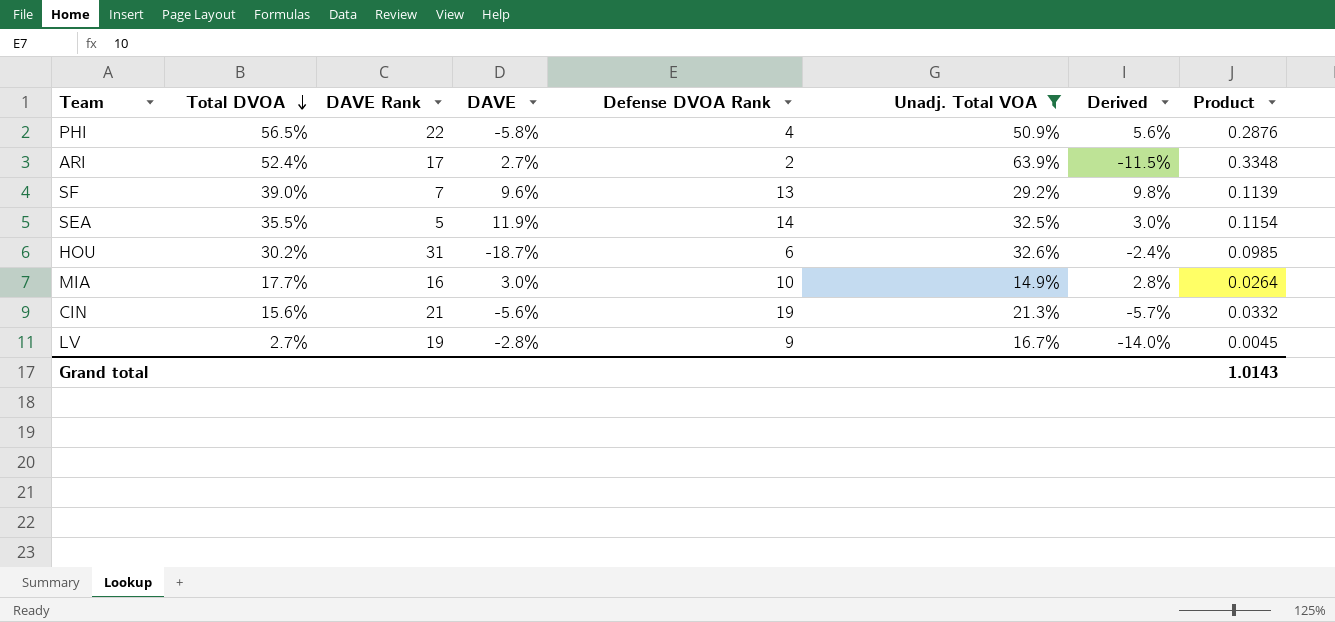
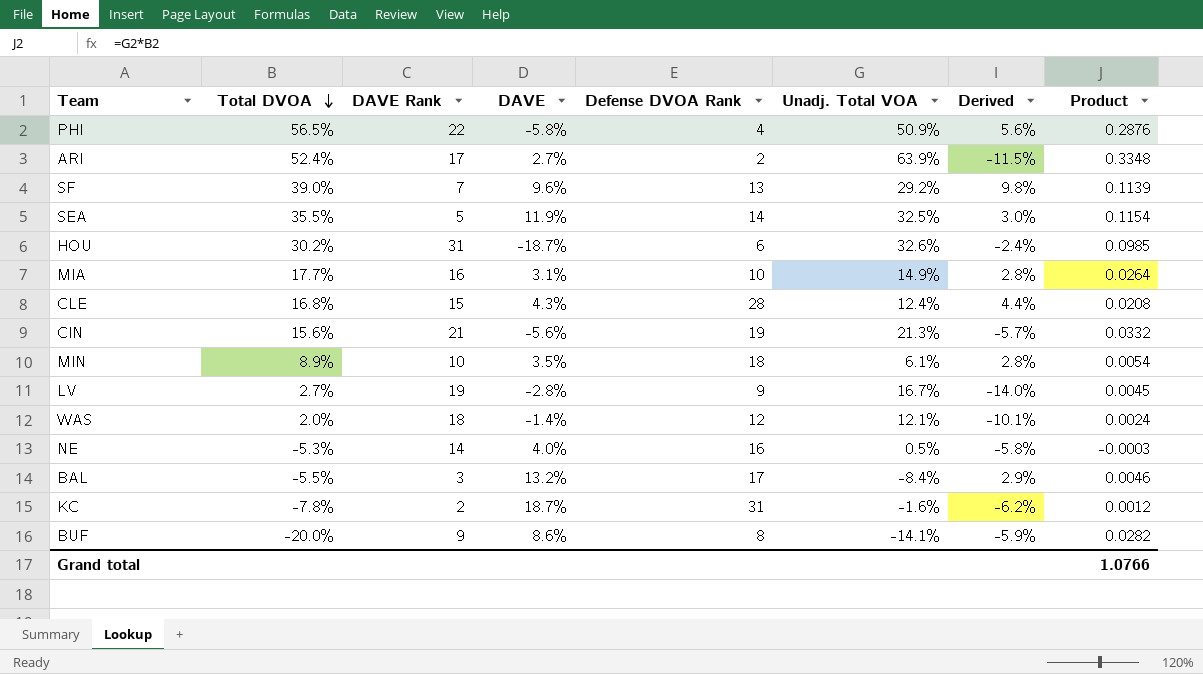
filter: Unadj. Total VOA >= 14.9% -> none
MIA | DAVE: 3.0% -> 3.1%
Grand total | Product: 1.0143 -> 1.0766

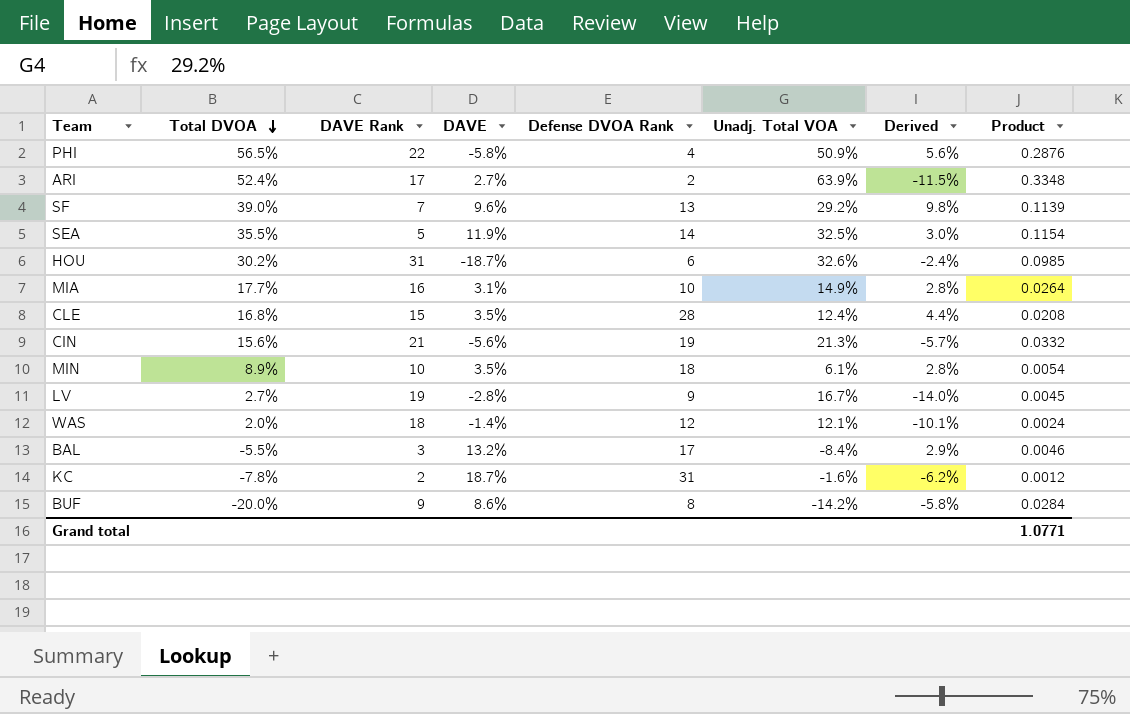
row NE: -5.3% | 14 | 4.0% | 16 | 0.5% | -5.8% | -0.0003 -> none
CLE | DAVE: 4.3% -> 3.5%
BUF | Unadj. Total VOA: -14.1% -> -14.2%
BUF | Derived: -5.9% -> -5.8%
BUF | Product: 0.0282 -> 0.0284
Grand total | Product: 1.0766 -> 1.0771

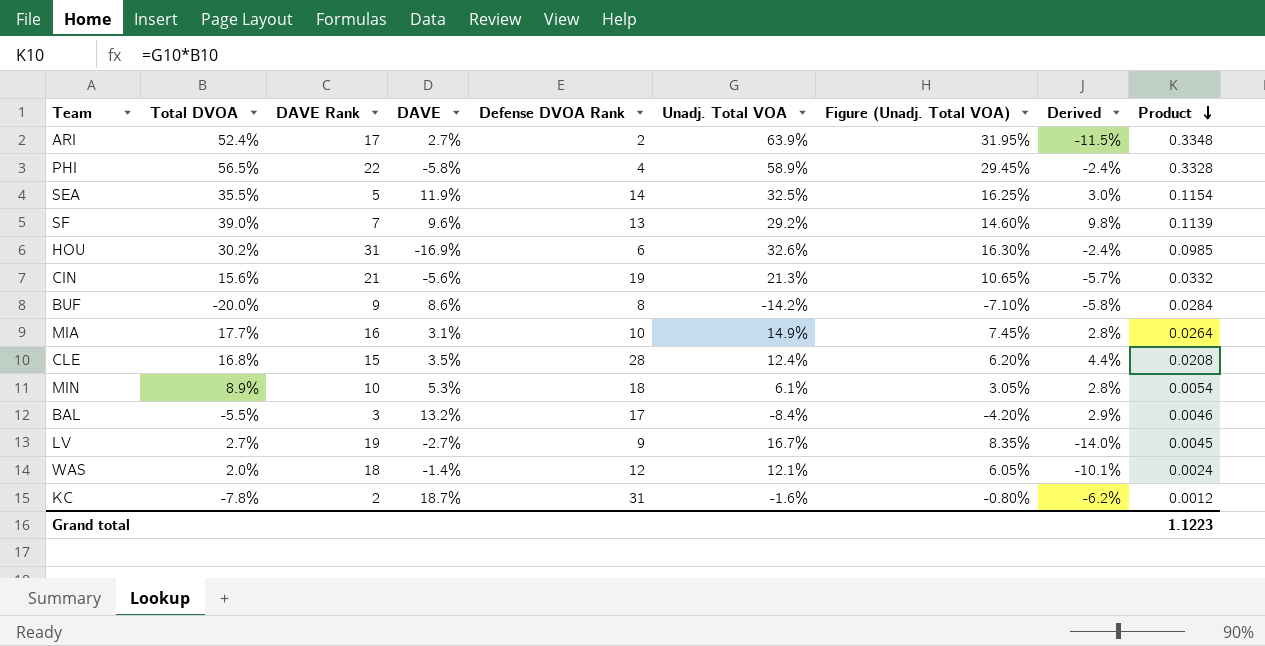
row order: Total DVOA descending -> Product descending
column Figure (Unadj. Total VOA) | formula: none -> [Unadj. Total VOA] * 0.5
PHI | Unadj. Total VOA: 50.9% -> 58.9%
PHI | Derived: 5.6% -> -2.4%
PHI | Product: 0.2876 -> 0.3328
HOU | DAVE: -18.7% -> -16.9%
MIN | DAVE: 3.5% -> 5.3%
LV | DAVE: -2.8% -> -2.7%
Grand total | Product: 1.0771 -> 1.1223

